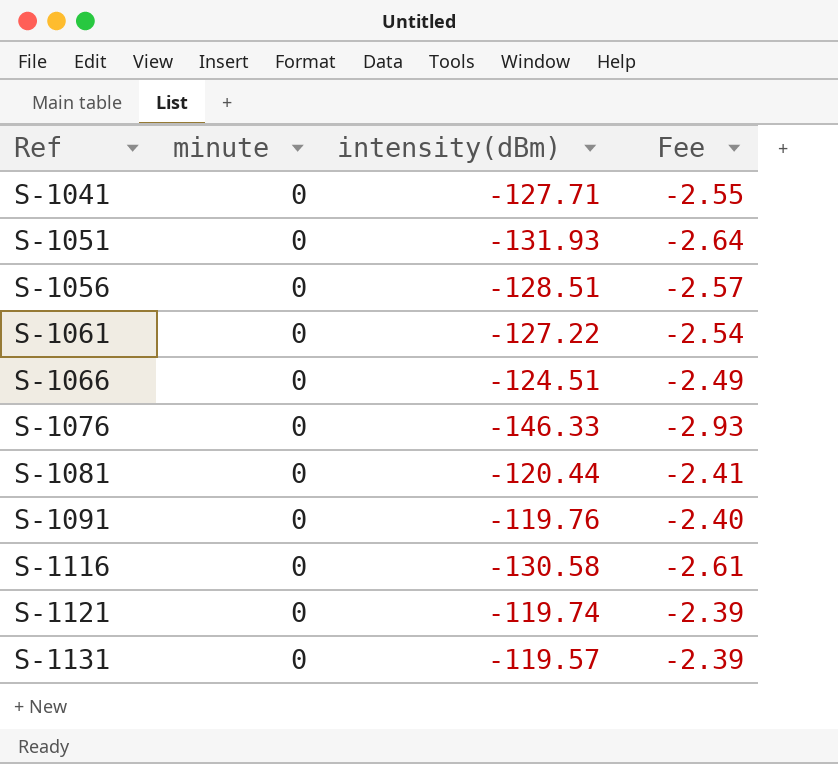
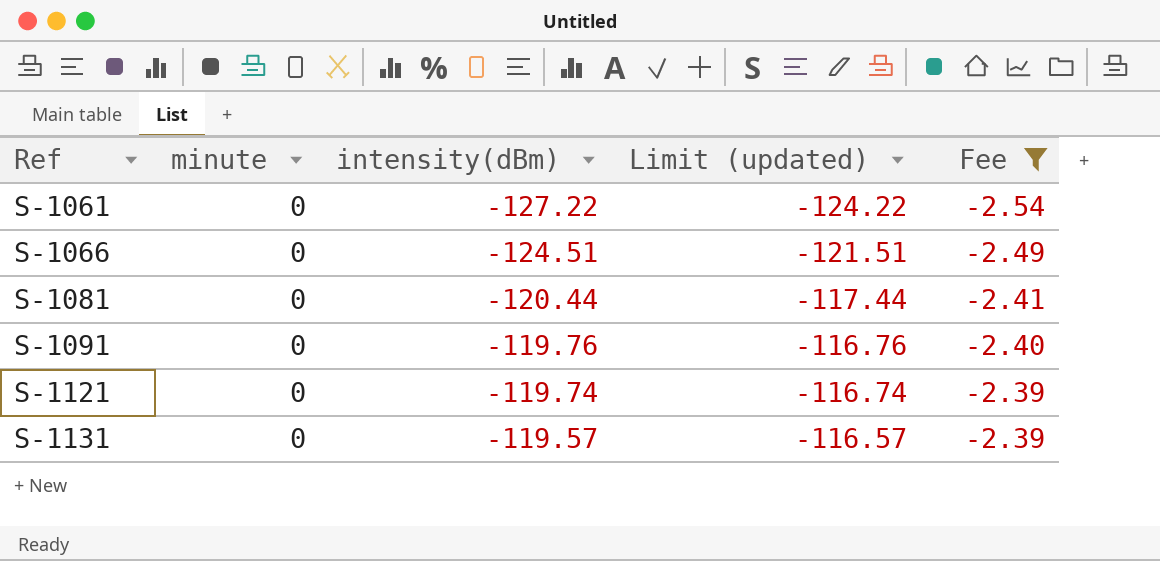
filter: none -> Fee >= -2.54
column Limit (updated) | formula: none -> [intensity(dBm)] + 3

